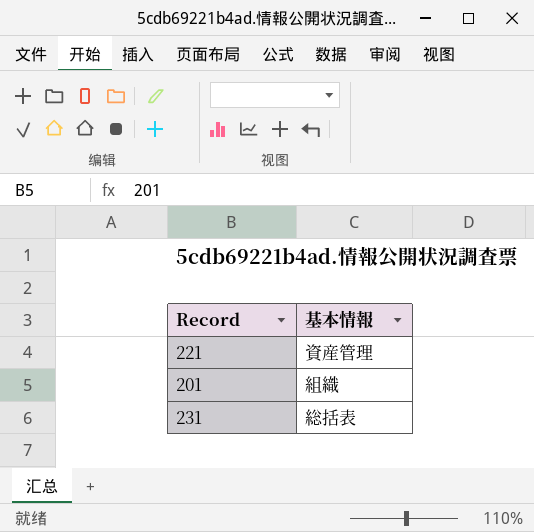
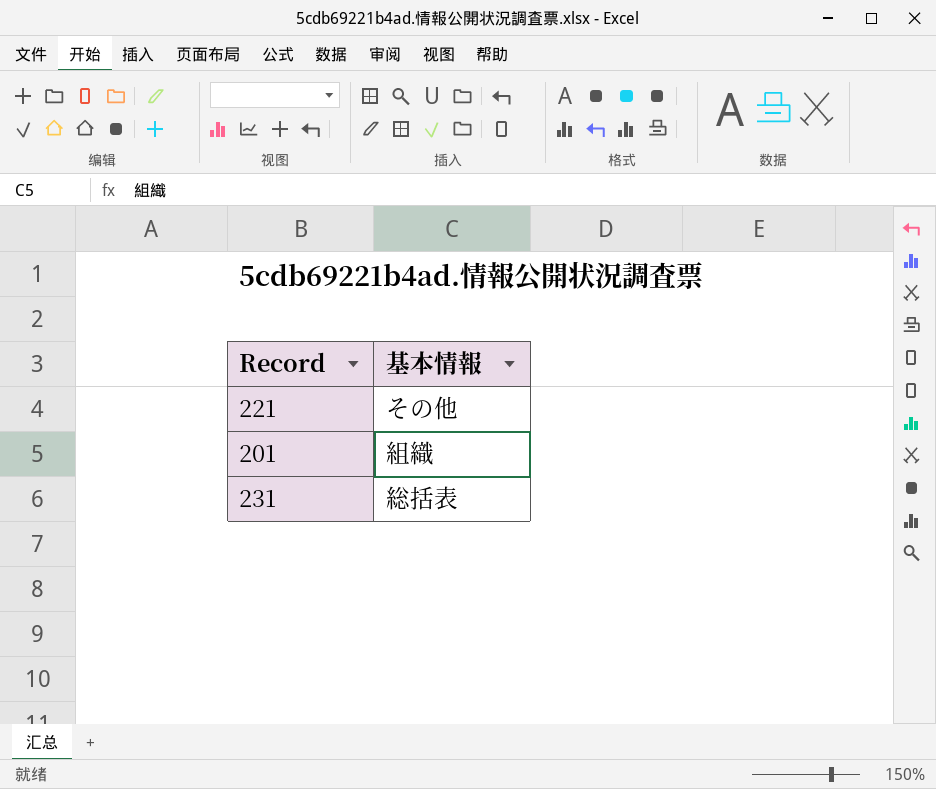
221 | 基本情報: 資産管理 -> その他

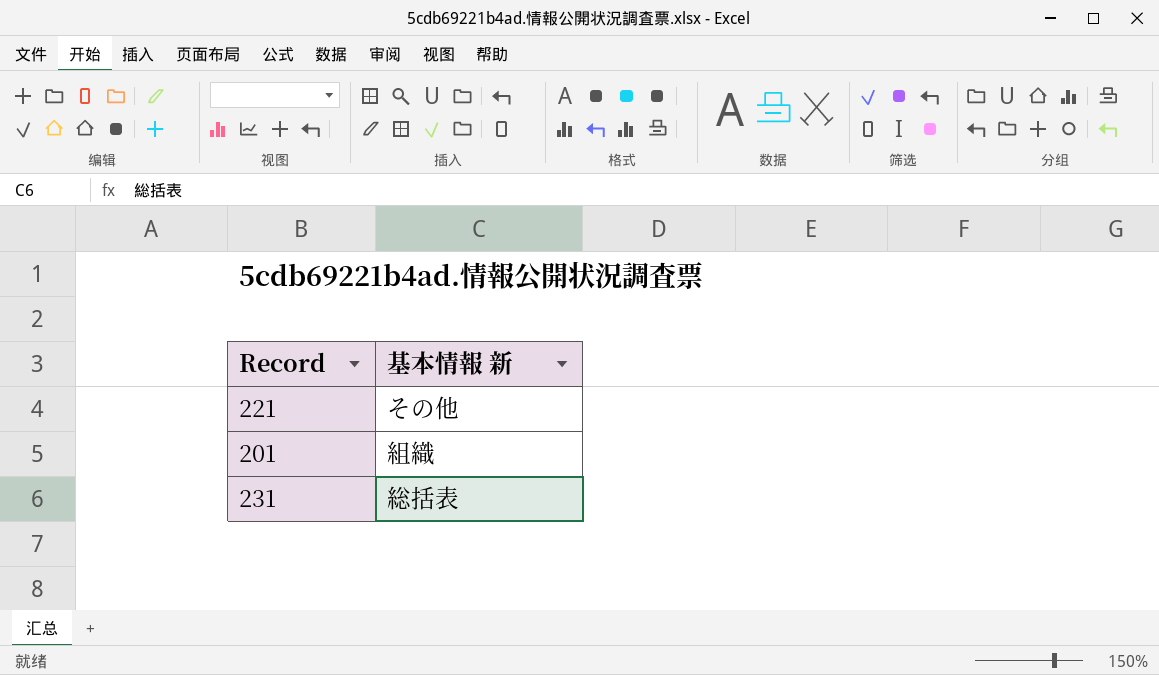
column name: 基本情報 -> 基本情報 新

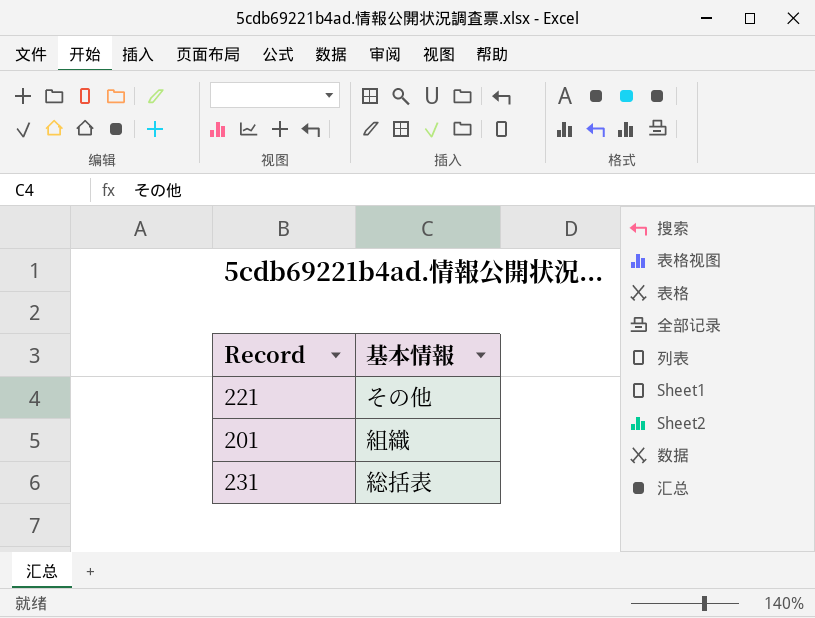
column name: 基本情報 新 -> 基本情報

